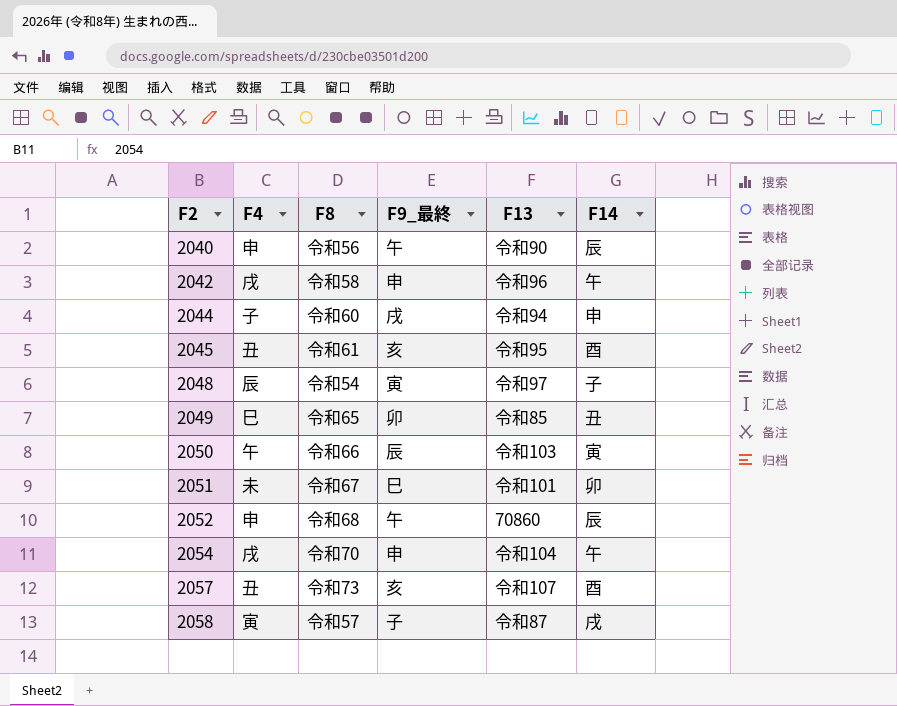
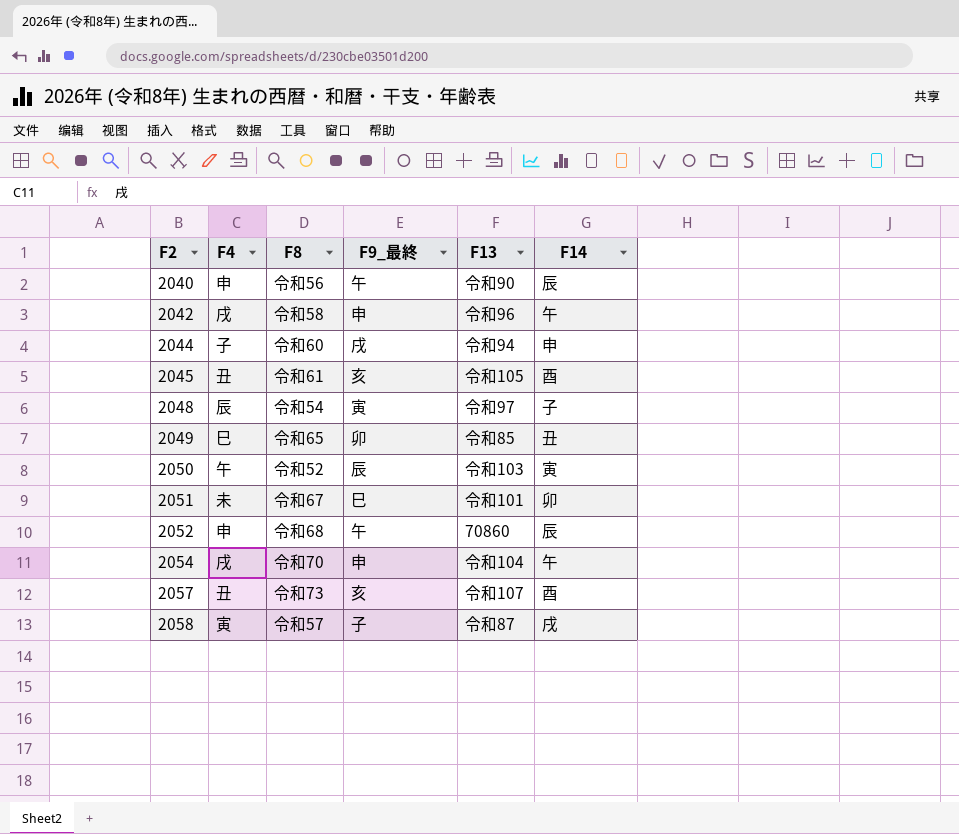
2045 | F13: 令和95 -> 令和105
2050 | F8: 令和66 -> 令和52

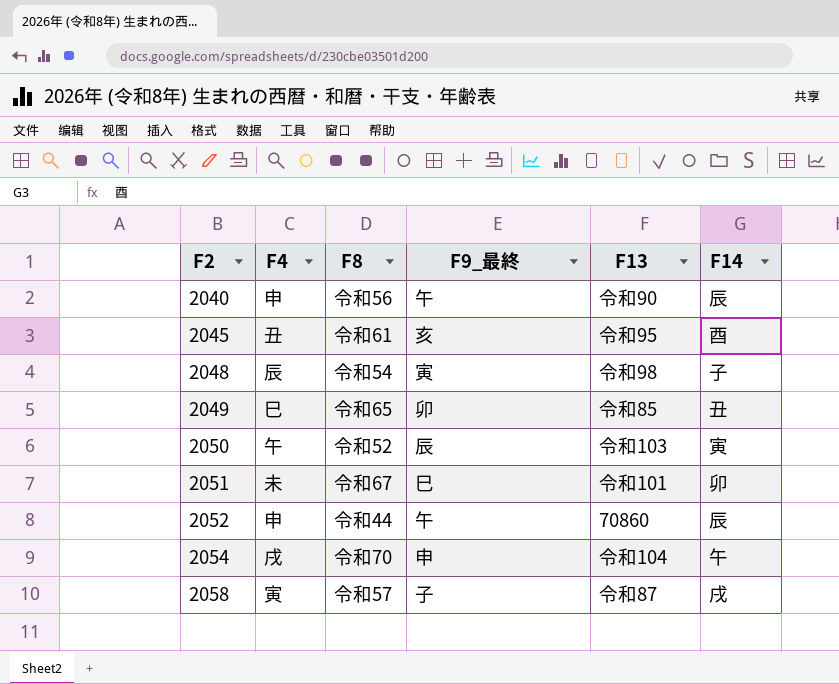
row 2042: 戌 | 令和58 | 申 | 令和96 | 午 -> none
row 2044: 子 | 令和60 | 戌 | 令和94 | 申 -> none
row 2057: 丑 | 令和73 | 亥 | 令和107 | 酉 -> none
2045 | F13: 令和105 -> 令和95
2048 | F13: 令和97 -> 令和98
2052 | F8: 令和68 -> 令和44

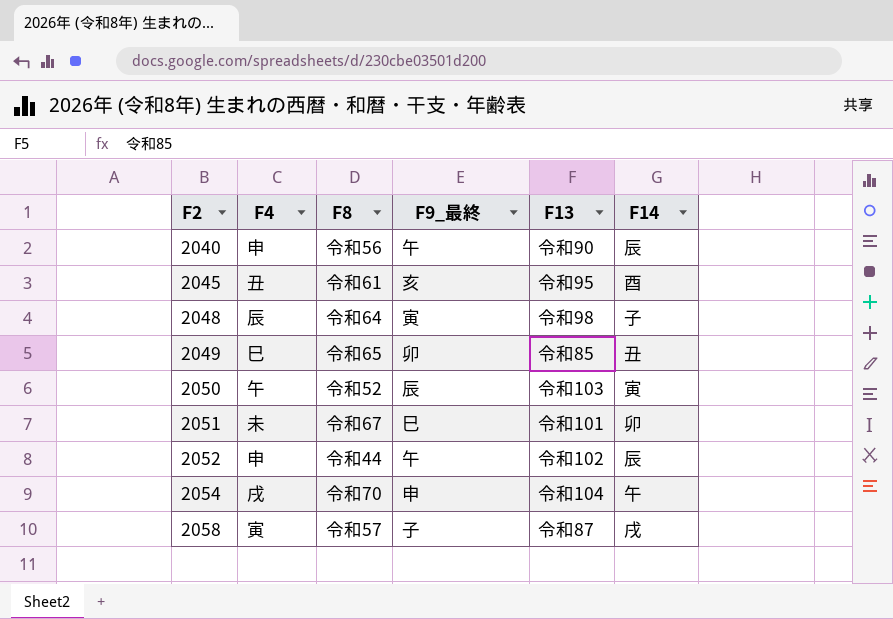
2048 | F8: 令和54 -> 令和64
2052 | F13: 70860 -> 令和102

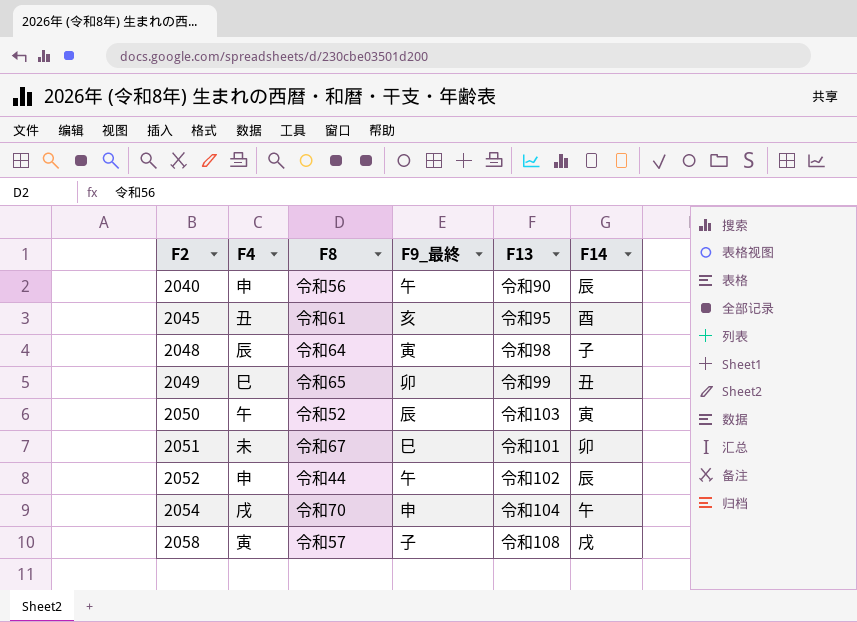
2049 | F13: 令和85 -> 令和99
2058 | F13: 令和87 -> 令和108

